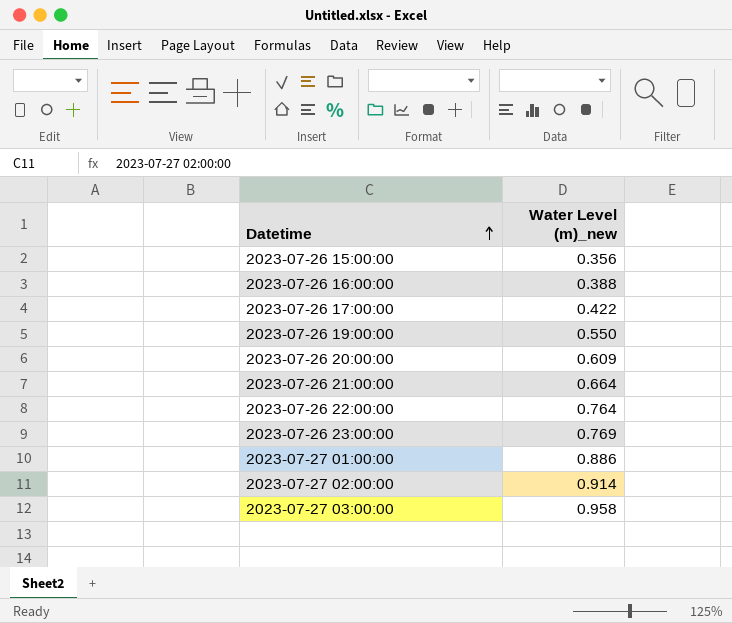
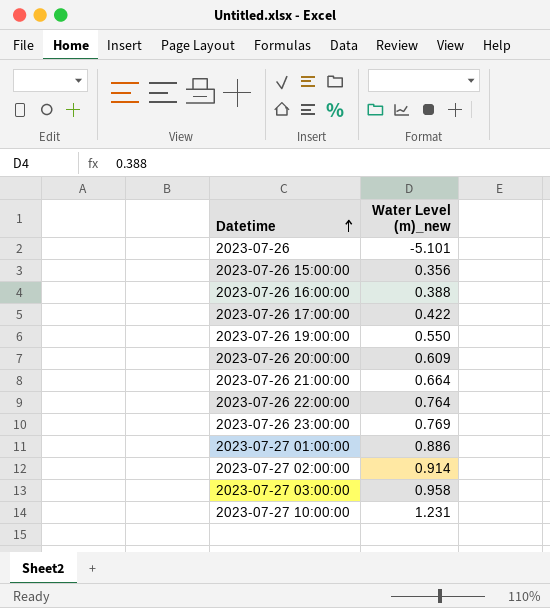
row 2023-07-26: none -> -5.101
row 2023-07-27 10:00:00: none -> 1.231

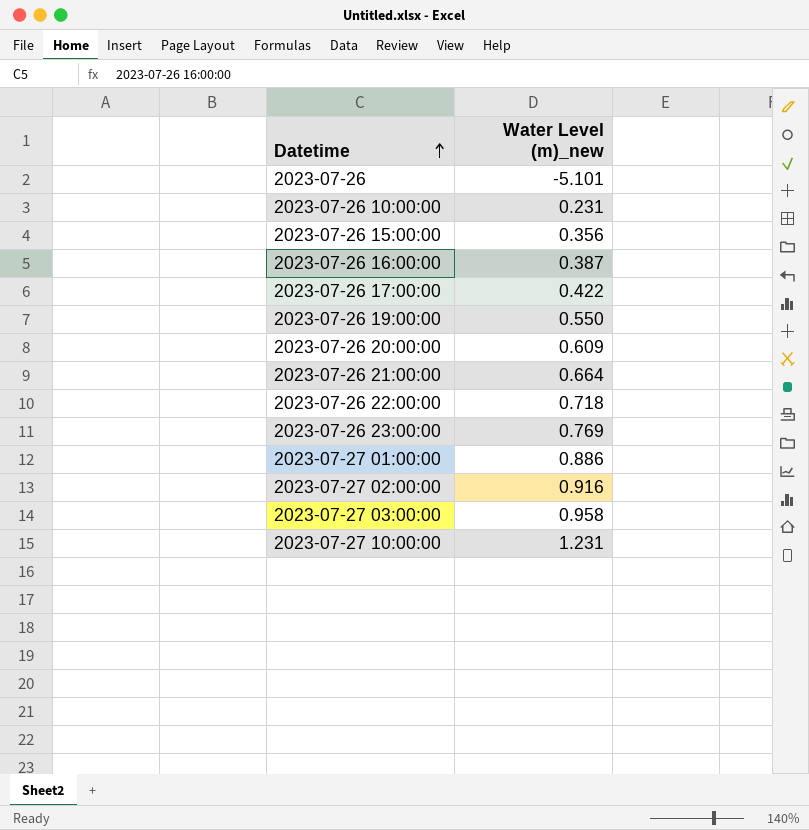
row 2023-07-26 10:00:00: none -> 0.231
2023-07-26 16:00:00 | Water Level (m)_new: 0.388 -> 0.387
2023-07-26 22:00:00 | Water Level (m)_new: 0.764 -> 0.718
2023-07-27 02:00:00 | Water Level (m)_new: 0.914 -> 0.916

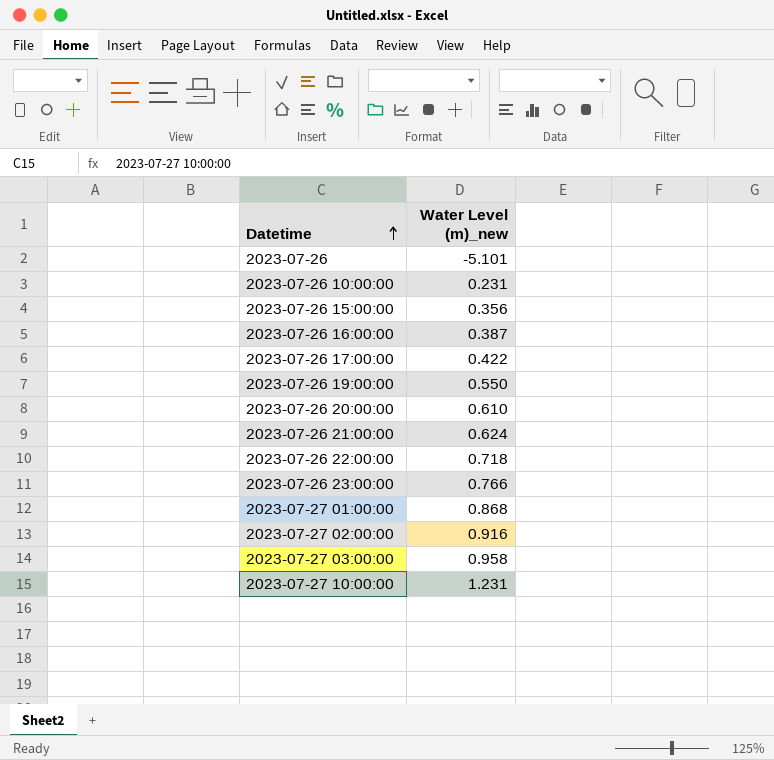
2023-07-26 20:00:00 | Water Level (m)_new: 0.609 -> 0.610
2023-07-26 21:00:00 | Water Level (m)_new: 0.664 -> 0.624
2023-07-26 23:00:00 | Water Level (m)_new: 0.769 -> 0.766
2023-07-27 01:00:00 | Water Level (m)_new: 0.886 -> 0.868

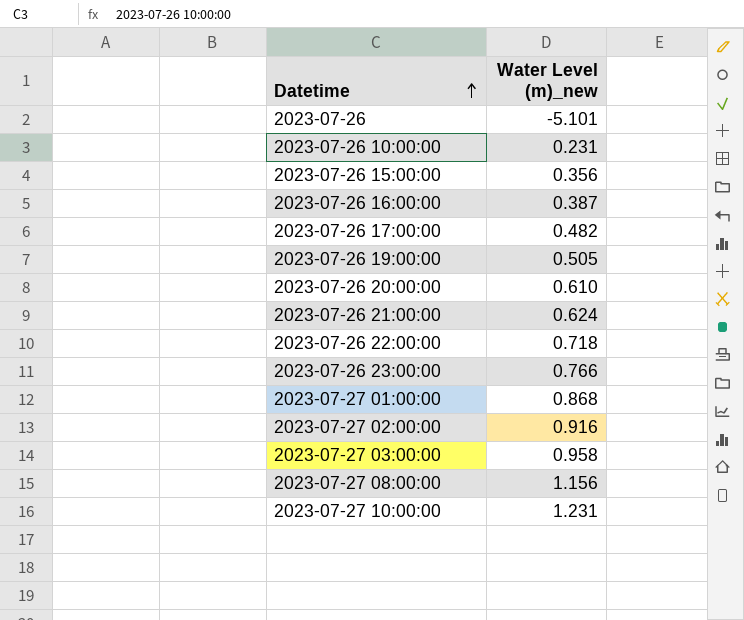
2023-07-26 17:00:00 | Water Level (m)_new: 0.422 -> 0.482
2023-07-26 19:00:00 | Water Level (m)_new: 0.550 -> 0.505
row 2023-07-27 08:00:00: none -> 1.156

